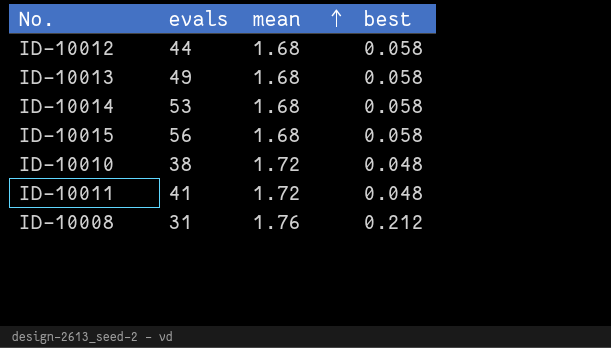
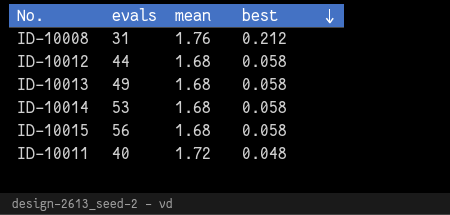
row order: mean ascending -> best descending
row ID-10010: 38 | 1.72 | 0.048 -> none
ID-10011 | evals: 41 -> 40

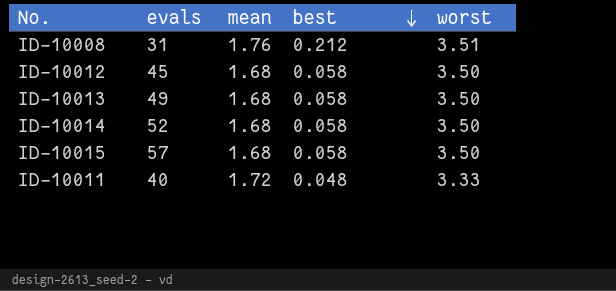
column worst | position: none -> 5
ID-10012 | evals: 44 -> 45
ID-10014 | evals: 53 -> 52
ID-10015 | evals: 56 -> 57

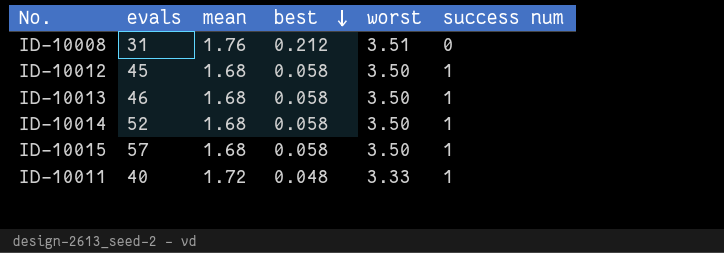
column success num | position: none -> 6
ID-10013 | evals: 49 -> 46

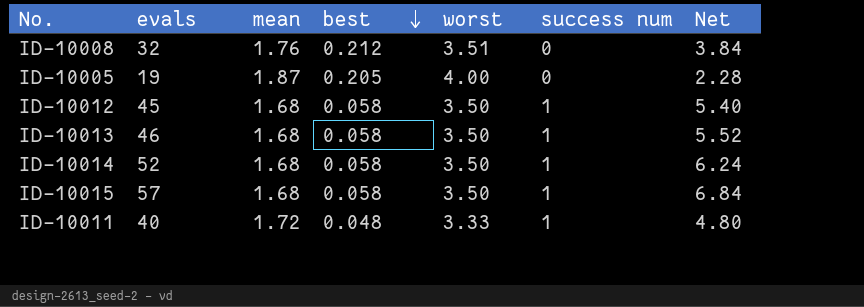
column Net | formula: none -> [evals] * 0.12
ID-10008 | evals: 31 -> 32
row ID-10005: none -> 19 | 1.87 | 0.205 | 4.00 | 0 | 2.28

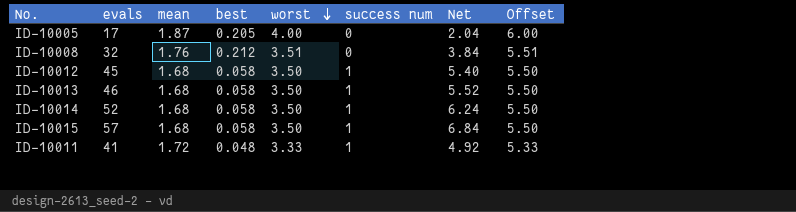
row order: best descending -> worst descending
column Offset | formula: none -> [worst] + 2
ID-10005 | evals: 19 -> 17
ID-10005 | Net: 2.28 -> 2.04
ID-10011 | evals: 40 -> 41
ID-10011 | Net: 4.80 -> 4.92

